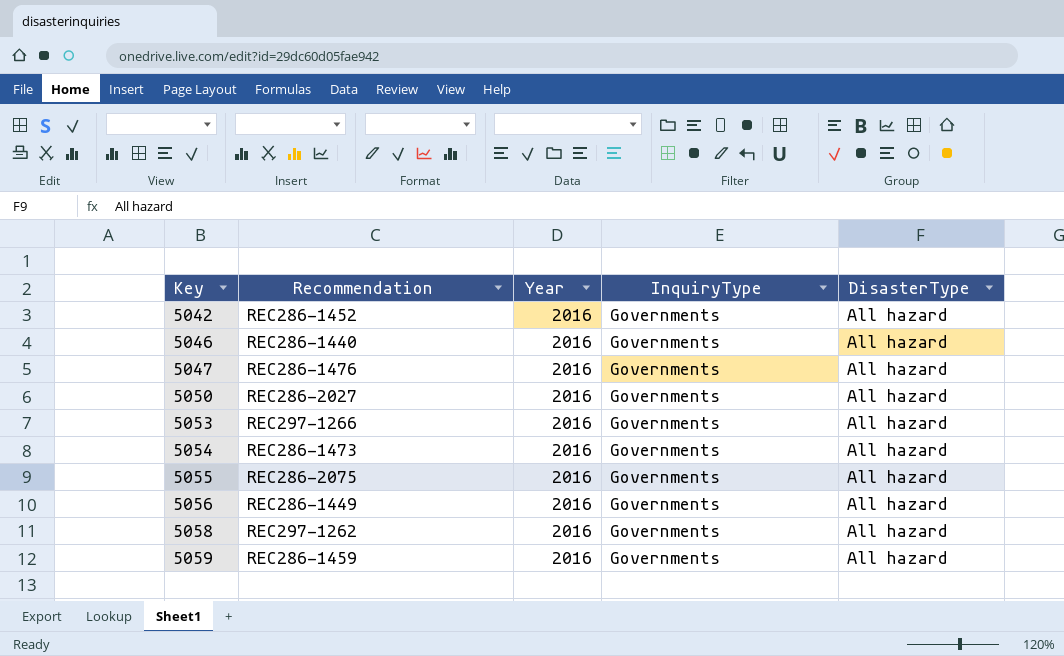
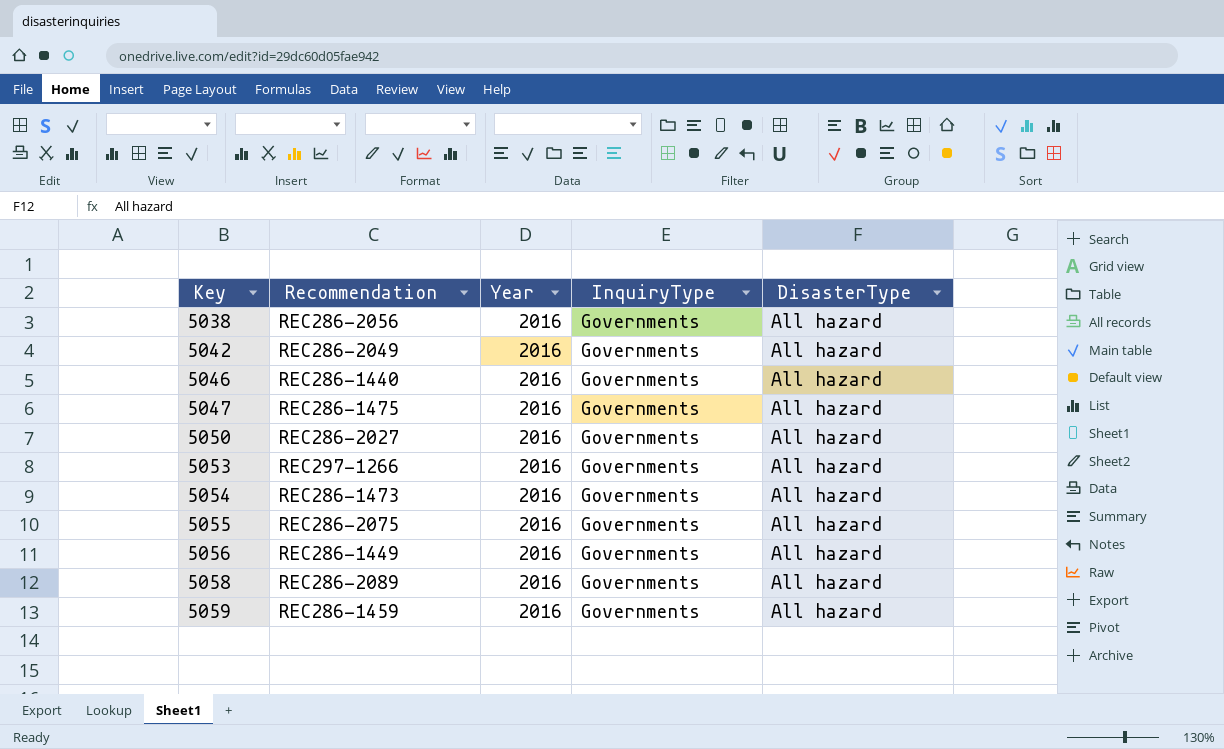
row 5038: none -> REC286-2056 | 2016 | Governments | All hazard
5042 | Recommendation: REC286-1452 -> REC286-2049
5047 | Recommendation: REC286-1476 -> REC286-1475
5058 | Recommendation: REC297-1262 -> REC286-2089

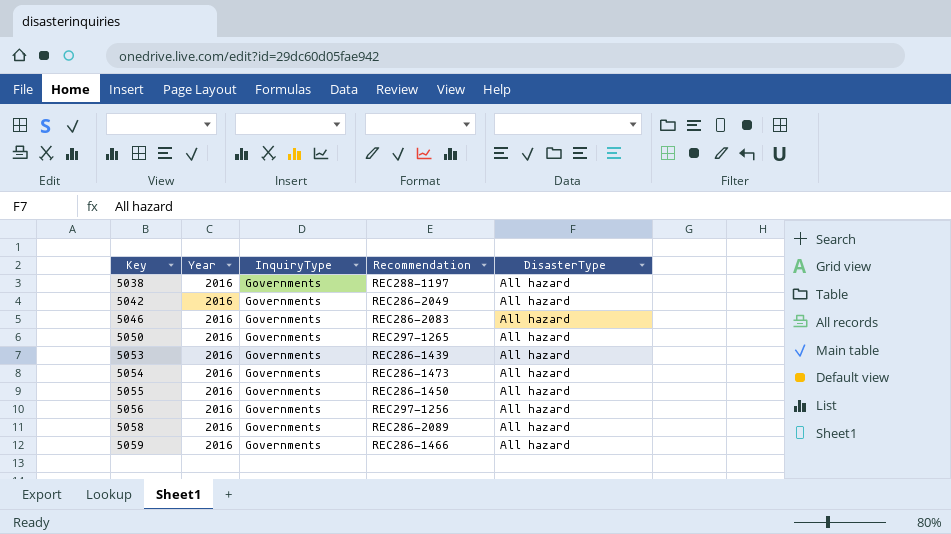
column Recommendation | position: 2 -> 4
row 5047: REC286-1475 | 2016 | Governments | All hazard -> none
5038 | Recommendation: REC286-2056 -> REC288-1197
5046 | Recommendation: REC286-1440 -> REC286-2083
5050 | Recommendation: REC286-2027 -> REC297-1265
5053 | Recommendation: REC297-1266 -> REC286-1439
5055 | Recommendation: REC286-2075 -> REC286-1450
5056 | Recommendation: REC286-1449 -> REC297-1256
5059 | Recommendation: REC286-1459 -> REC286-1466

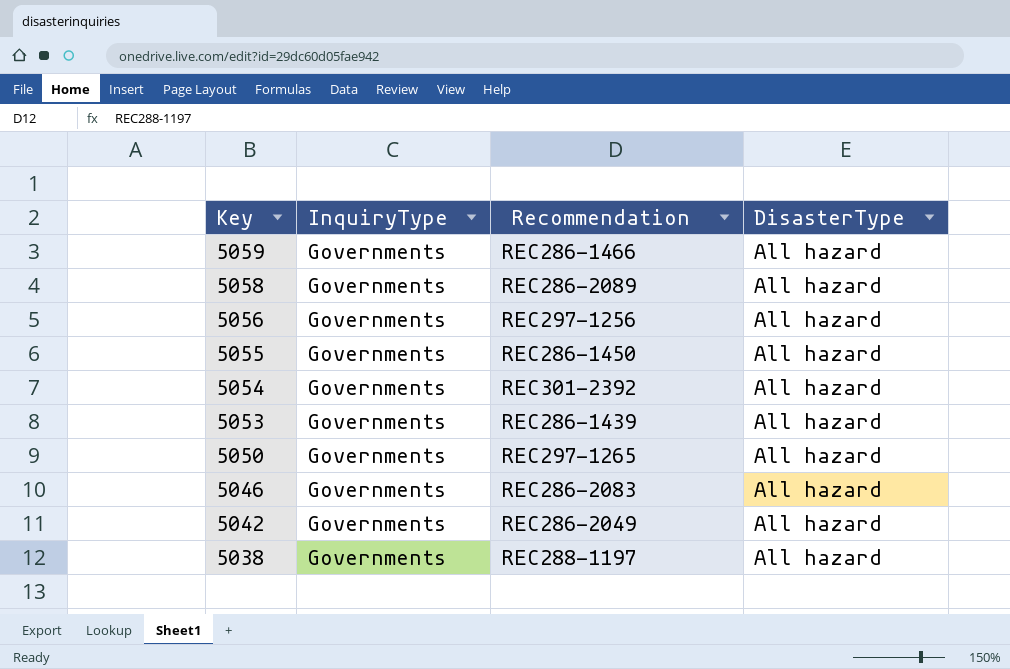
row order: Key ascending -> Key descending
column Year | position: 2 -> none
5054 | Recommendation: REC286-1473 -> REC301-2392

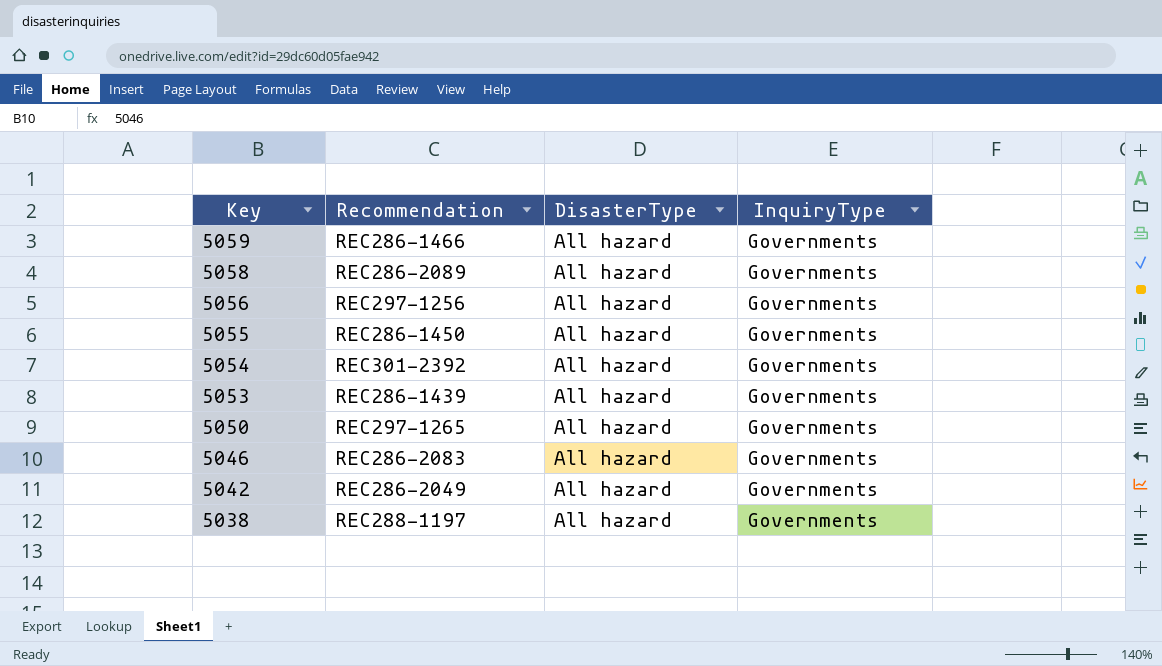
column InquiryType | position: 2 -> 4

